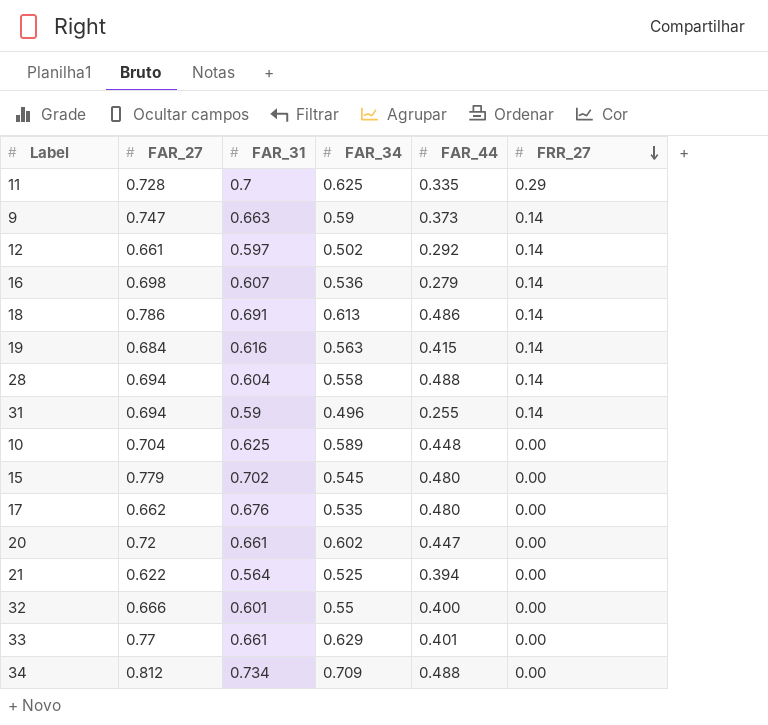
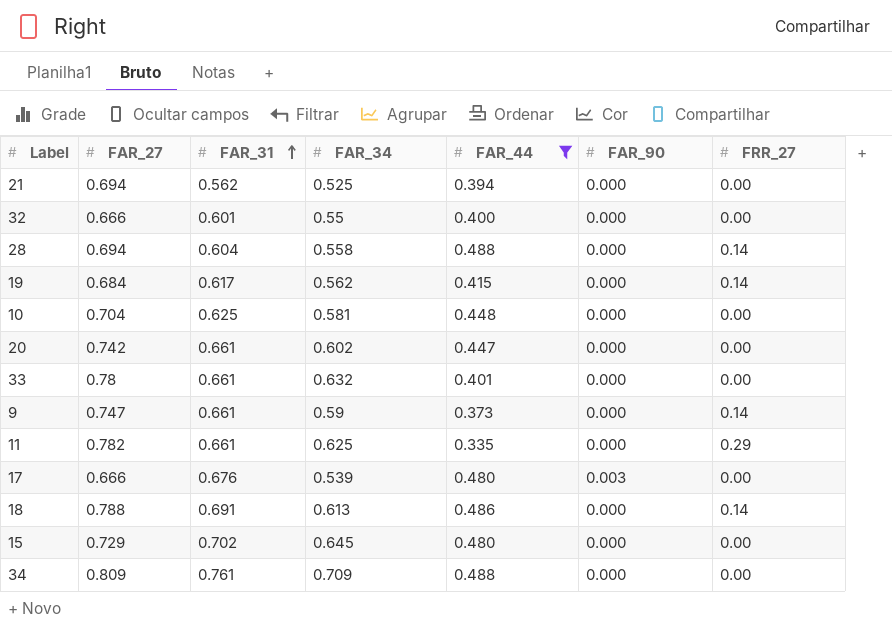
filter: none -> FAR_44 >= 0.335
row order: FRR_27 descending -> FAR_31 ascending
column FAR_90 | position: none -> 6
21 | FAR_27: 0.622 -> 0.694
21 | FAR_31: 0.564 -> 0.562
19 | FAR_31: 0.616 -> 0.617
19 | FAR_34: 0.563 -> 0.562
10 | FAR_34: 0.589 -> 0.581
20 | FAR_27: 0.72 -> 0.742
33 | FAR_27: 0.77 -> 0.78
33 | FAR_34: 0.629 -> 0.632
9 | FAR_31: 0.663 -> 0.661
11 | FAR_27: 0.728 -> 0.782
11 | FAR_31: 0.7 -> 0.661
17 | FAR_27: 0.662 -> 0.666
17 | FAR_34: 0.535 -> 0.539
18 | FAR_27: 0.786 -> 0.788
15 | FAR_27: 0.779 -> 0.729
15 | FAR_34: 0.545 -> 0.645
34 | FAR_27: 0.812 -> 0.809
34 | FAR_31: 0.734 -> 0.761

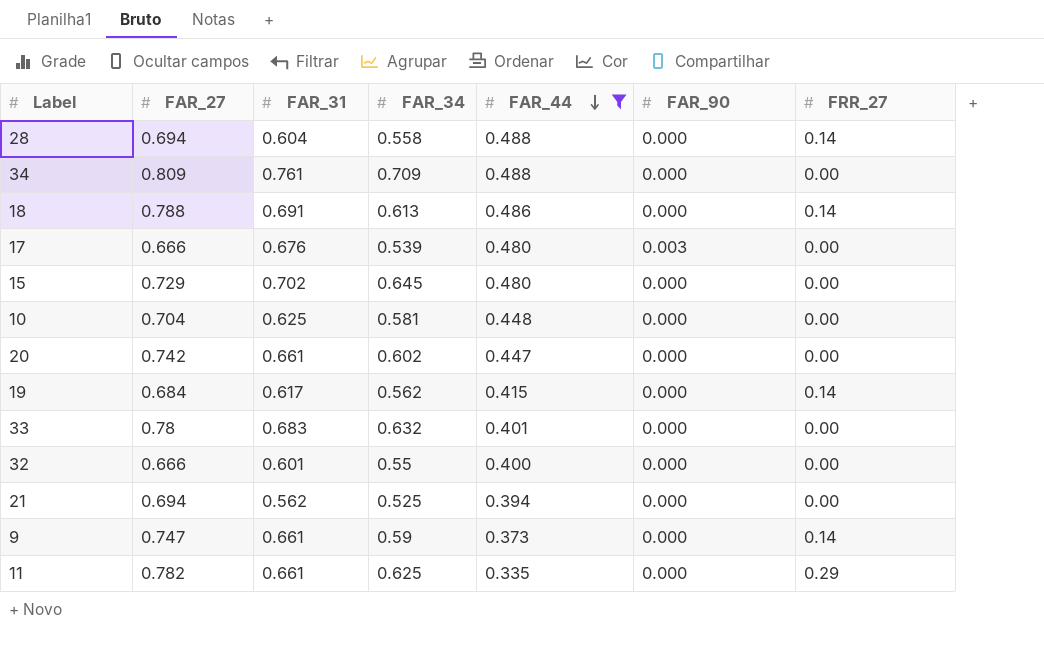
row order: FAR_31 ascending -> FAR_44 descending
33 | FAR_31: 0.661 -> 0.683

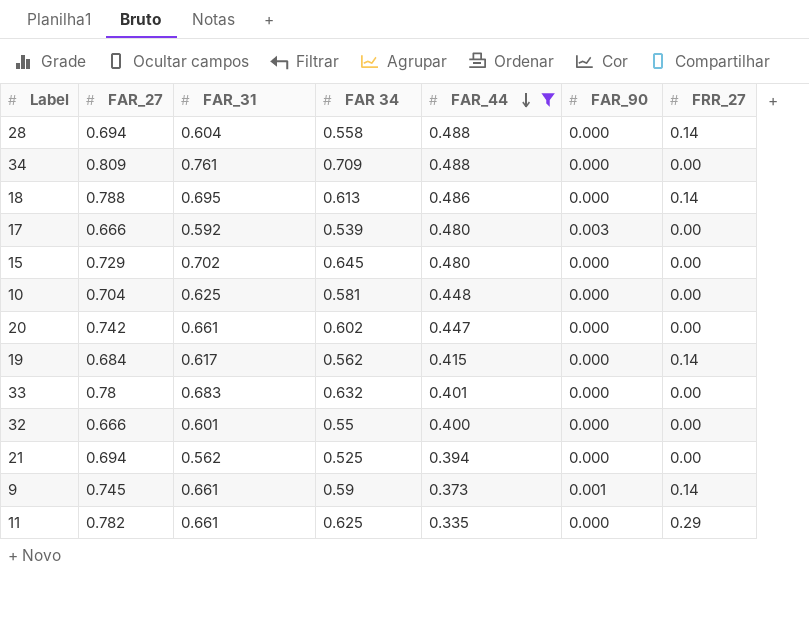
column name: FAR_34 -> FAR 34
18 | FAR_31: 0.691 -> 0.695
17 | FAR_31: 0.676 -> 0.592
9 | FAR_27: 0.747 -> 0.745
9 | FAR_90: 0.000 -> 0.001

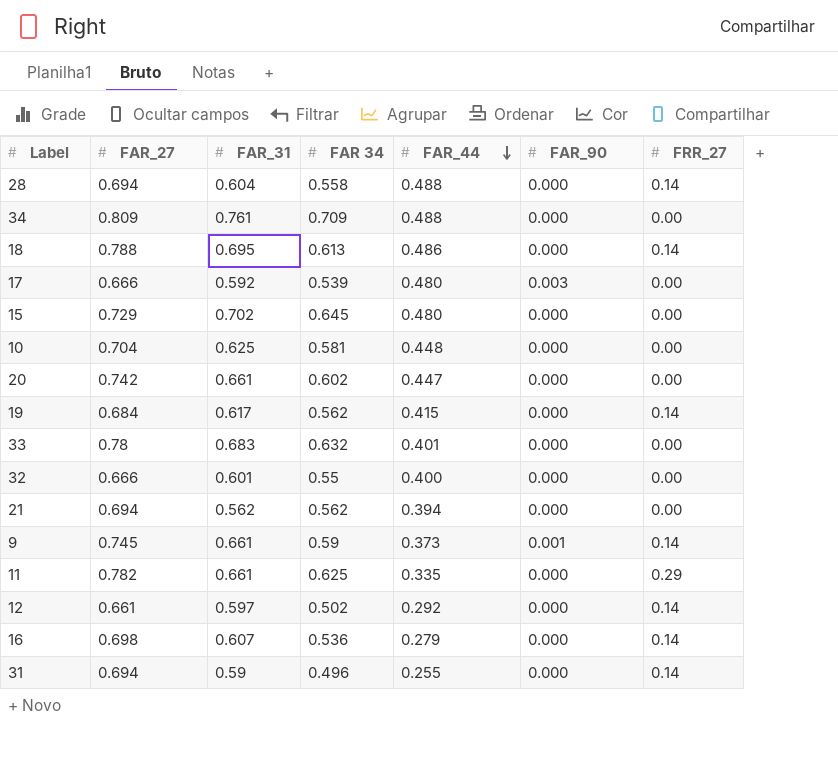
filter: FAR_44 >= 0.335 -> none
21 | FAR 34: 0.525 -> 0.562

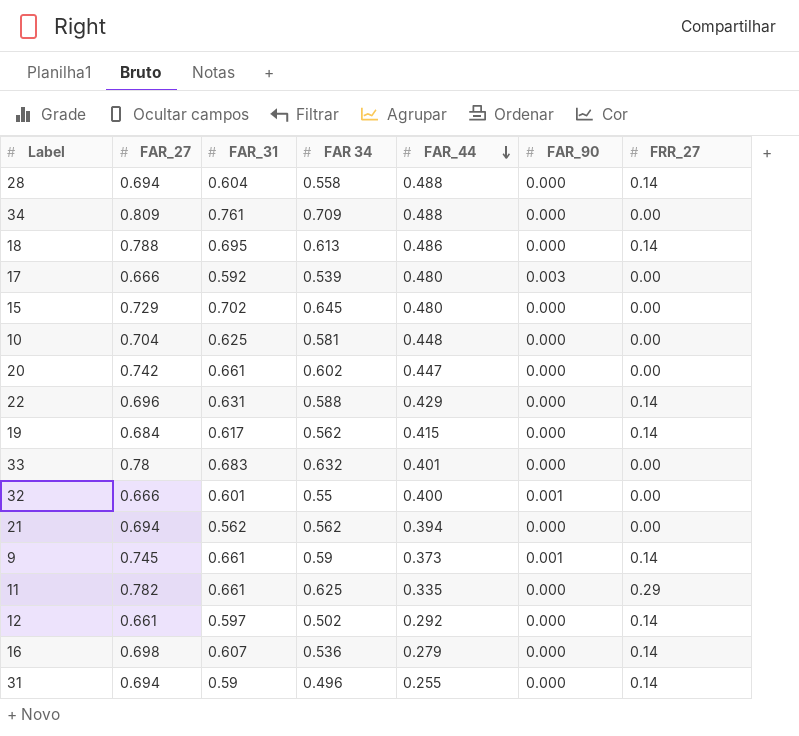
row 22: none -> 0.696 | 0.631 | 0.588 | 0.429 | 0.000 | 0.14
32 | FAR_90: 0.000 -> 0.001

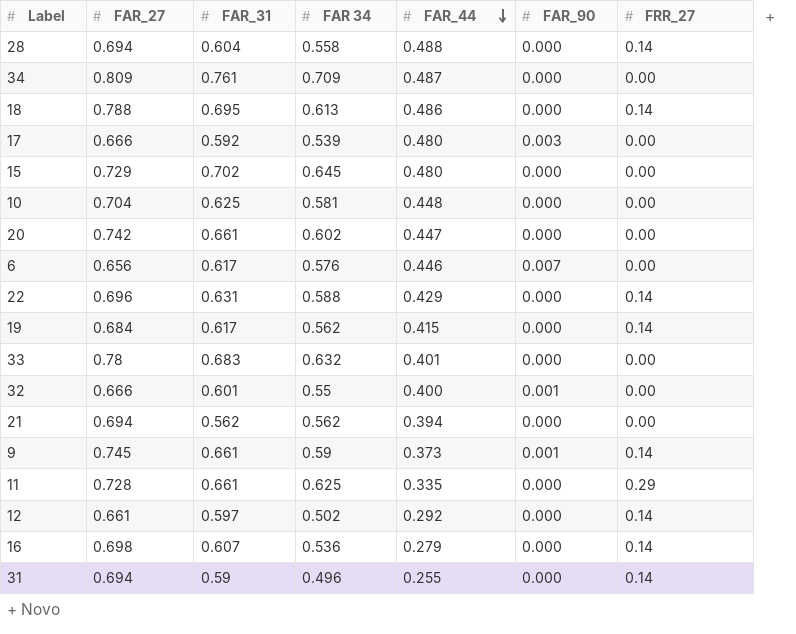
34 | FAR_44: 0.488 -> 0.487
row 6: none -> 0.656 | 0.617 | 0.576 | 0.446 | 0.007 | 0.00
11 | FAR_27: 0.782 -> 0.728

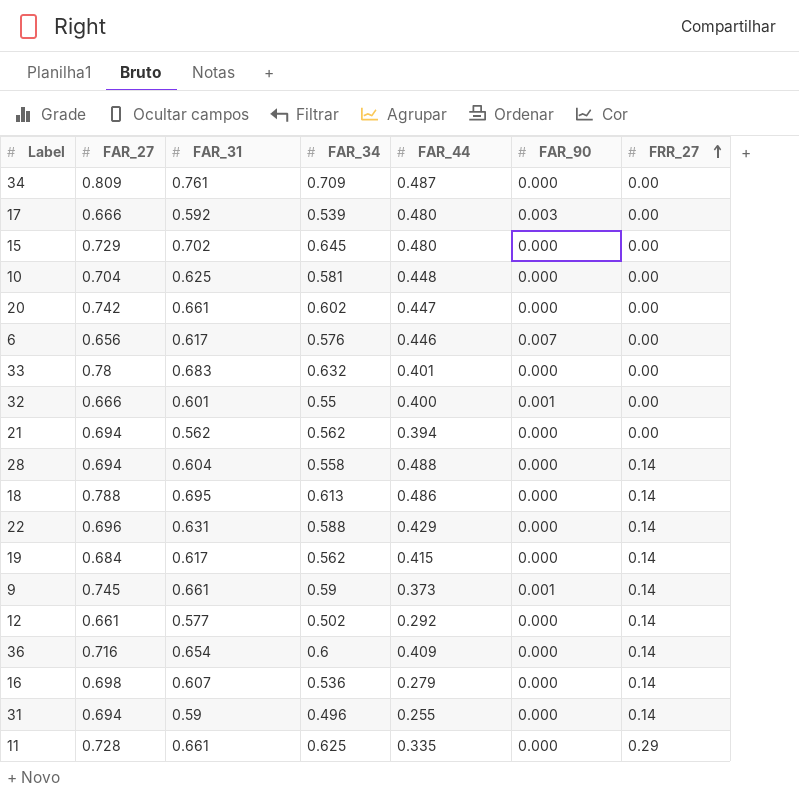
row order: FAR_44 descending -> FRR_27 ascending
column name: FAR 34 -> FAR_34
12 | FAR_31: 0.597 -> 0.577
row 36: none -> 0.716 | 0.654 | 0.6 | 0.409 | 0.000 | 0.14

